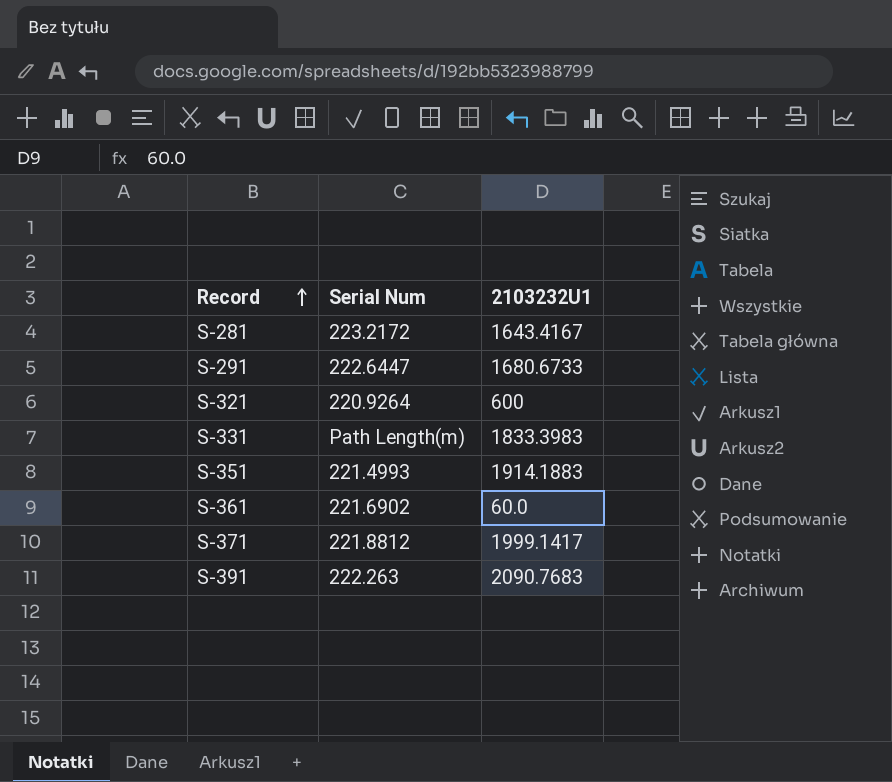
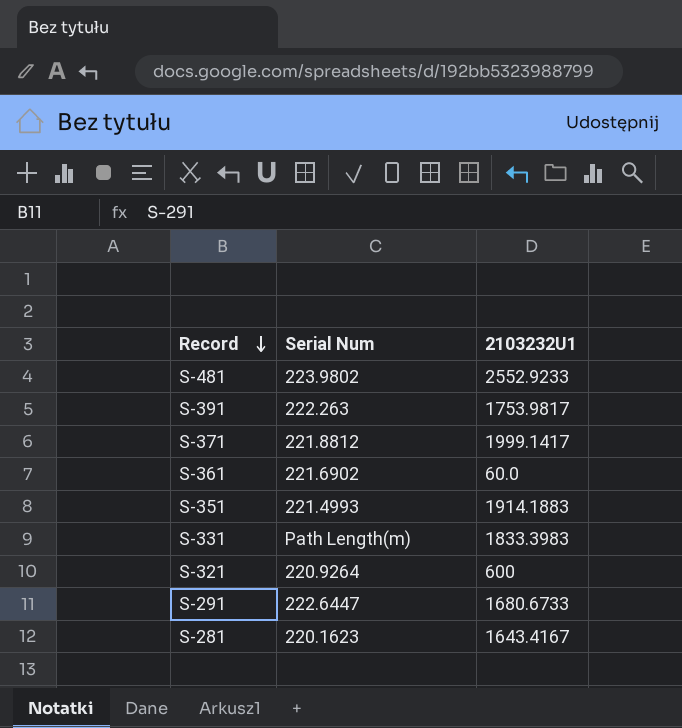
row order: Record ascending -> Record descending
row S-481: none -> 223.9802 | 2552.9233
S-391 | 2103232U1: 2090.7683 -> 1753.9817
S-281 | Serial Num: 223.2172 -> 220.1623

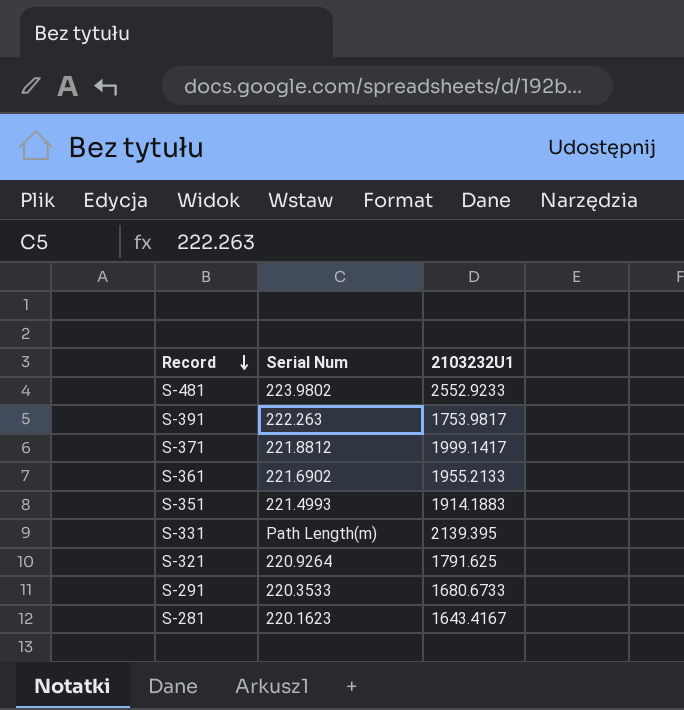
S-361 | 2103232U1: 60.0 -> 1955.2133
S-331 | 2103232U1: 1833.3983 -> 2139.395
S-321 | 2103232U1: 600 -> 1791.625
S-291 | Serial Num: 222.6447 -> 220.3533

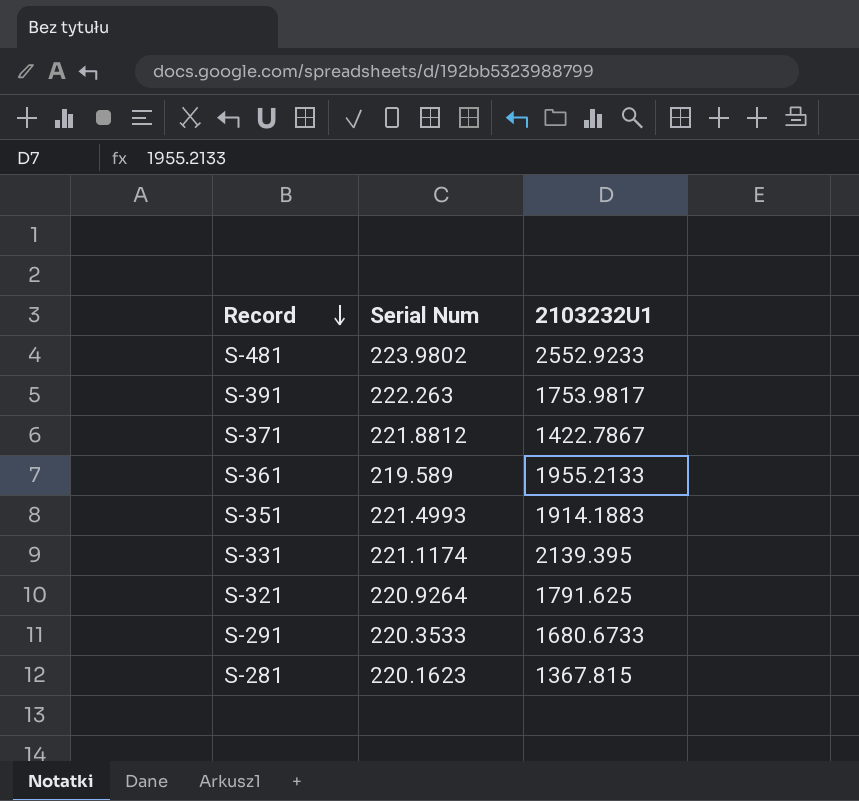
S-371 | 2103232U1: 1999.1417 -> 1422.7867
S-361 | Serial Num: 221.6902 -> 219.589
S-331 | Serial Num: Path Length(m) -> 221.1174
S-281 | 2103232U1: 1643.4167 -> 1367.815

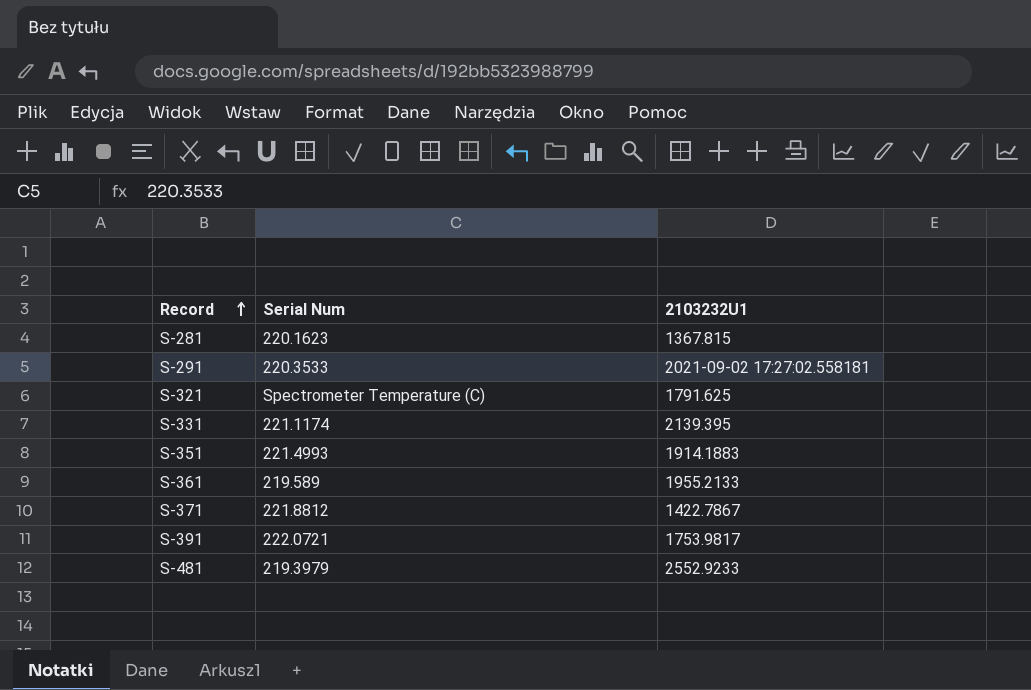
row order: Record descending -> Record ascending
S-291 | 2103232U1: 1680.6733 -> 2021-09-02 17:27:02.558181
S-321 | Serial Num: 220.9264 -> Spectrometer Temperature (C)
S-391 | Serial Num: 222.263 -> 222.0721
S-481 | Serial Num: 223.9802 -> 219.3979

